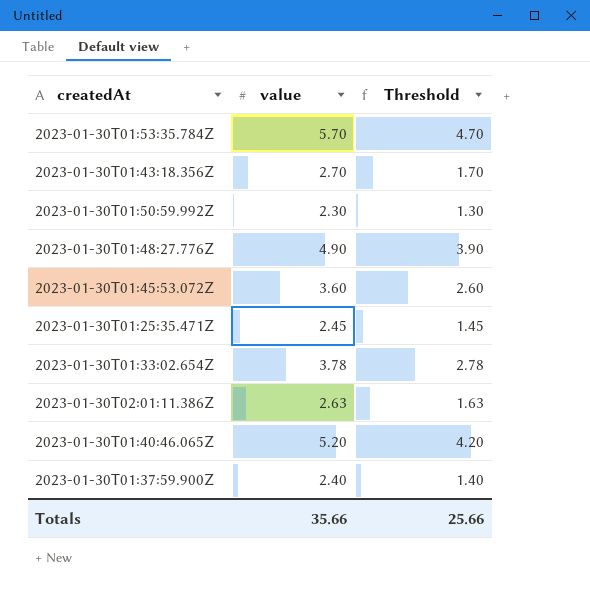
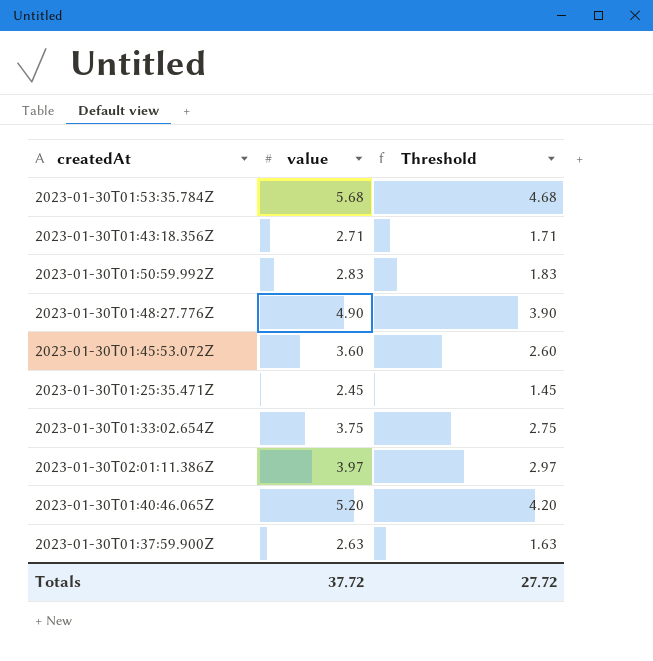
2023-01-30T01:53:35.784Z | value: 5.70 -> 5.68
2023-01-30T01:53:35.784Z | Threshold: 4.70 -> 4.68
2023-01-30T01:43:18.356Z | value: 2.70 -> 2.71
2023-01-30T01:43:18.356Z | Threshold: 1.70 -> 1.71
2023-01-30T01:50:59.992Z | value: 2.30 -> 2.83
2023-01-30T01:50:59.992Z | Threshold: 1.30 -> 1.83
2023-01-30T01:33:02.654Z | value: 3.78 -> 3.75
2023-01-30T01:33:02.654Z | Threshold: 2.78 -> 2.75
2023-01-30T02:01:11.386Z | value: 2.63 -> 3.97
2023-01-30T02:01:11.386Z | Threshold: 1.63 -> 2.97
2023-01-30T01:37:59.900Z | value: 2.40 -> 2.63
2023-01-30T01:37:59.900Z | Threshold: 1.40 -> 1.63
Totals | value: 35.66 -> 37.72
Totals | Threshold: 25.66 -> 27.72

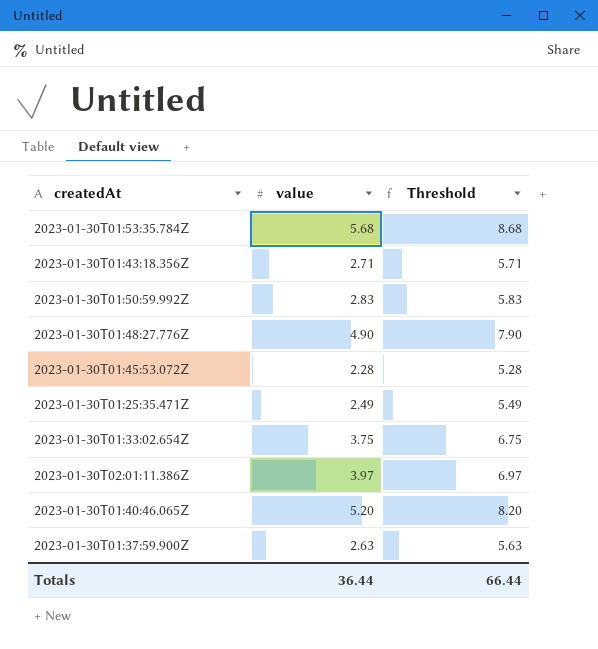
column Threshold | formula: [value] - 1 -> [value] + 3
2023-01-30T01:45:53.072Z | value: 3.60 -> 2.28
2023-01-30T01:25:35.471Z | value: 2.45 -> 2.49
Totals | value: 37.72 -> 36.44
Totals | Threshold: 27.72 -> 66.44

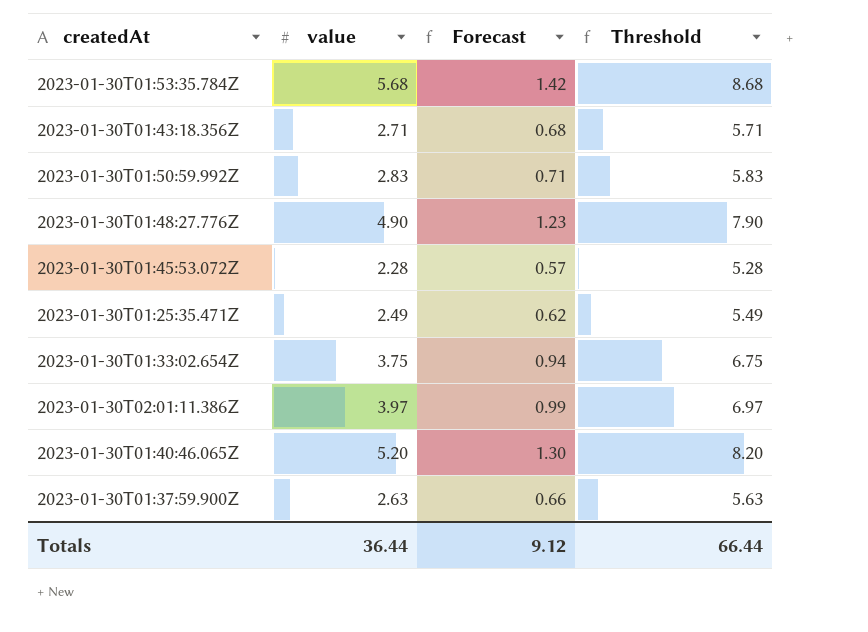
column Forecast | formula: none -> [value] * 0.25

